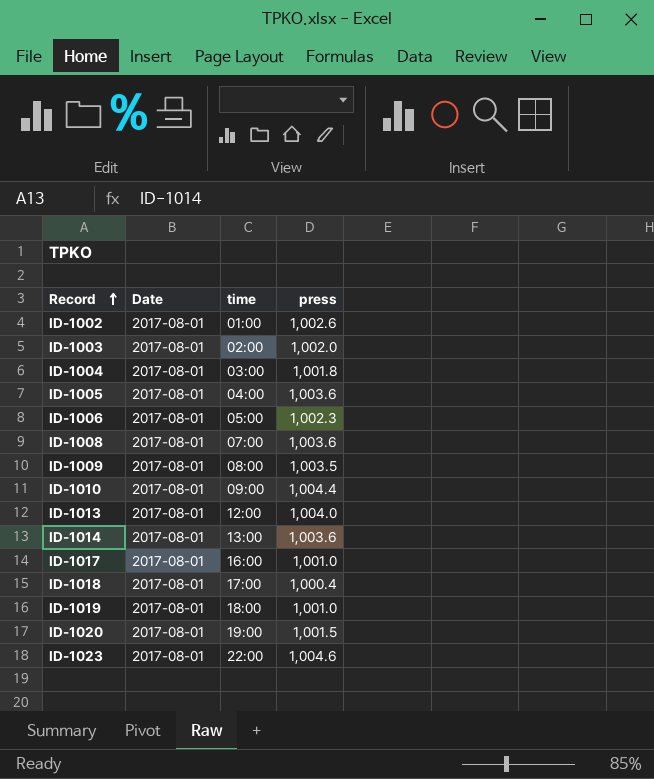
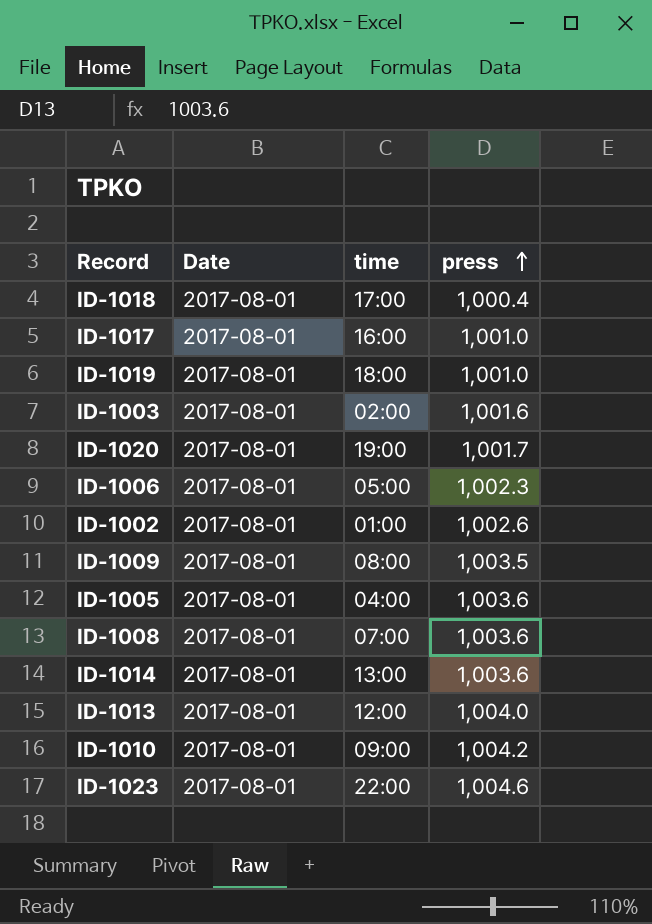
row order: Record ascending -> press ascending
row ID-1004: 2017-08-01 | 03:00 | 1,001.8 -> none
ID-1003 | press: 1,002.0 -> 1,001.6
ID-1020 | press: 1,001.5 -> 1,001.7
ID-1010 | press: 1,004.4 -> 1,004.2

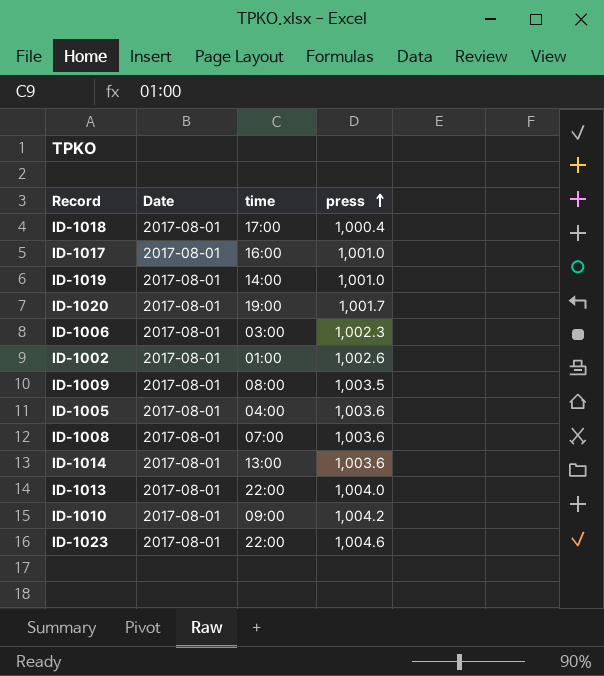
row ID-1003: 2017-08-01 | 02:00 | 1,001.6 -> none
ID-1019 | time: 18:00 -> 14:00
ID-1006 | time: 05:00 -> 03:00
ID-1013 | time: 12:00 -> 22:00

